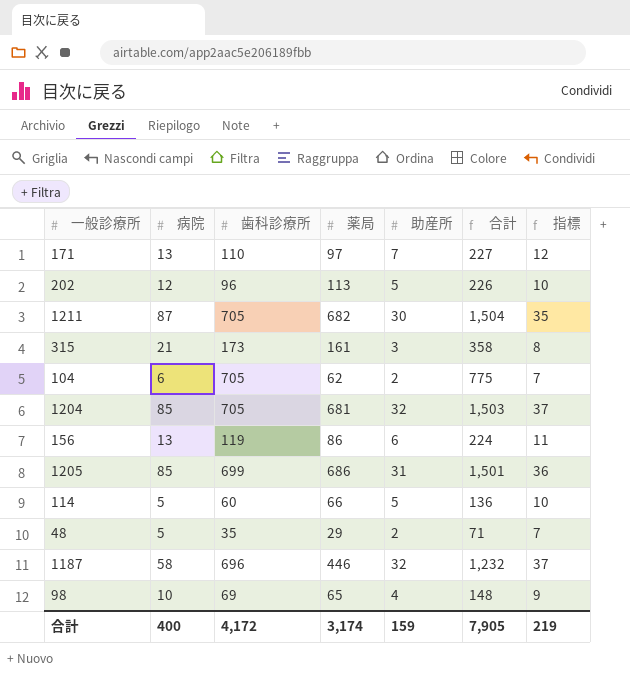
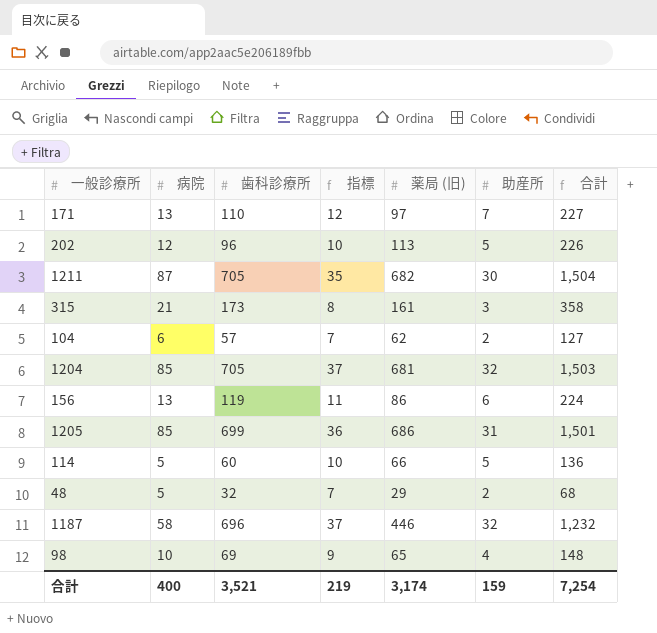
column 指標 | position: 7 -> 4
column name: 薬局 -> 薬局 (旧)
104 | 歯科診療所: 705 -> 57
104 | 合計: 775 -> 127
48 | 歯科診療所: 35 -> 32
48 | 合計: 71 -> 68
合計 | 歯科診療所: 4,172 -> 3,521
合計 | 合計: 7,905 -> 7,254

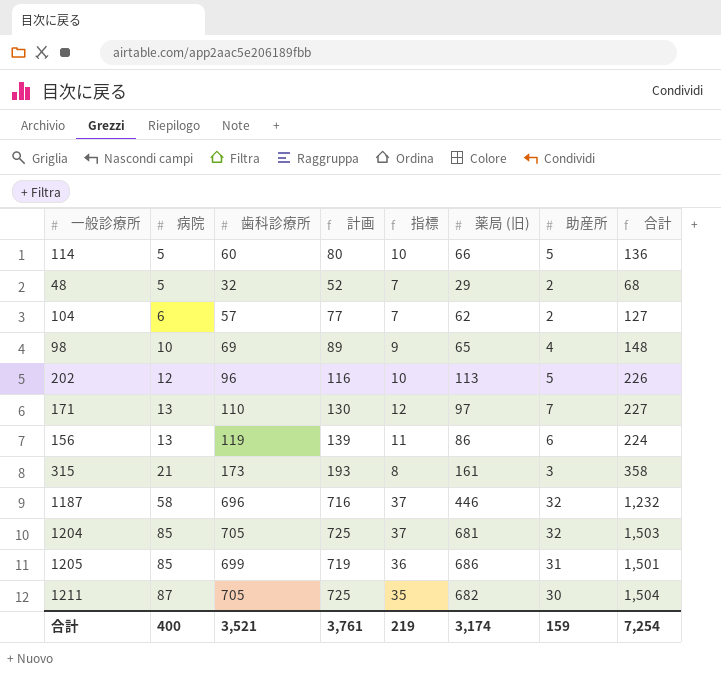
row order: none -> 病院 ascending
column 計画 | formula: none -> [歯科診療所] + 20

